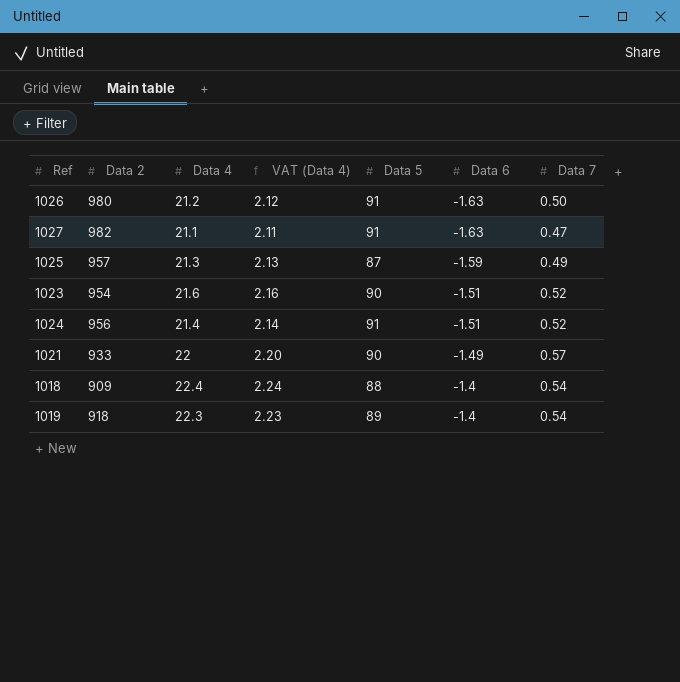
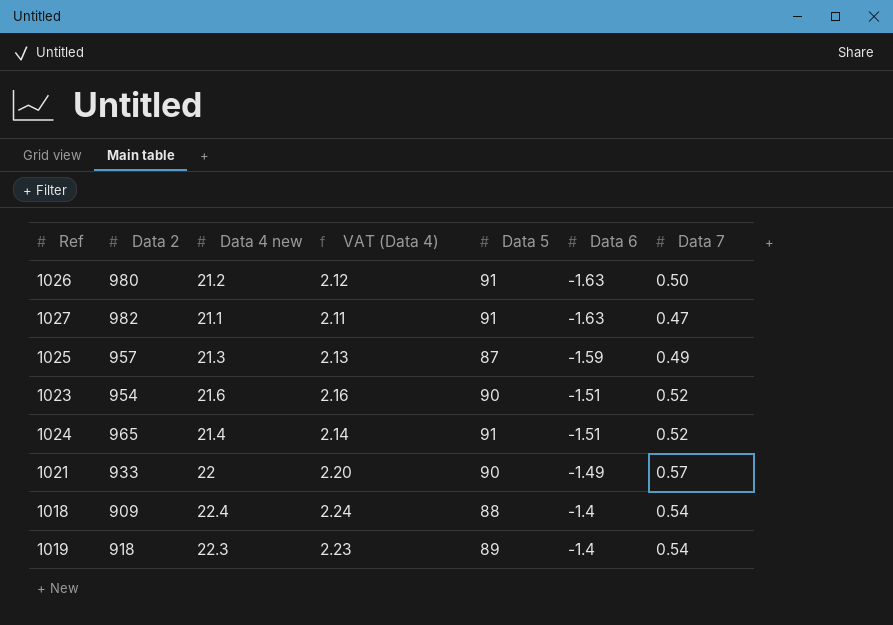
column name: Data 4 -> Data 4 new
1024 | Data 2: 956 -> 965

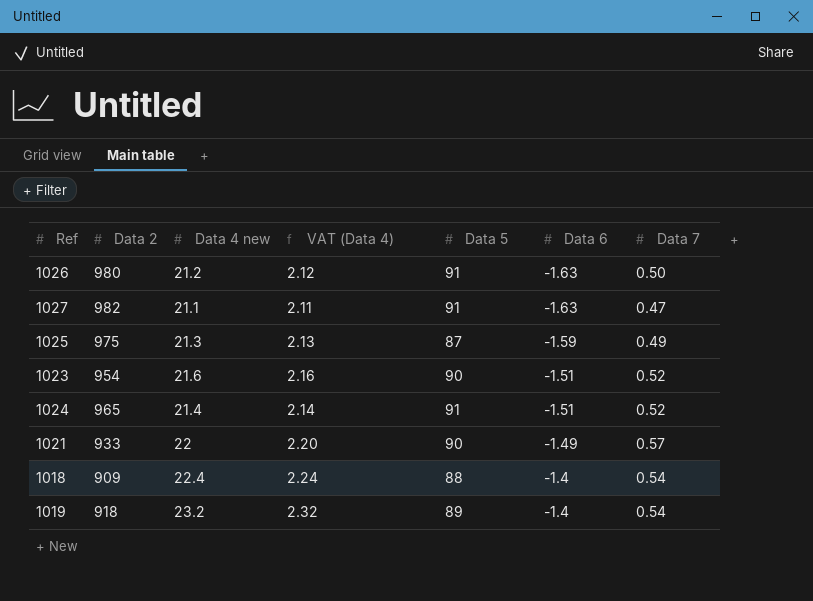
1025 | Data 2: 957 -> 975
1019 | Data 4 new: 22.3 -> 23.2
1019 | VAT (Data 4): 2.23 -> 2.32

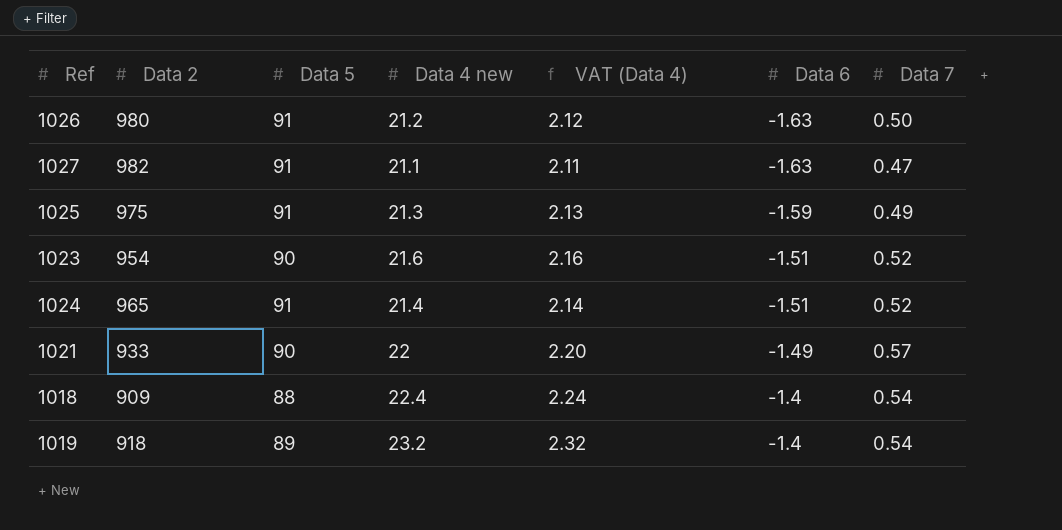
column Data 5 | position: 5 -> 3
1025 | Data 5: 87 -> 91

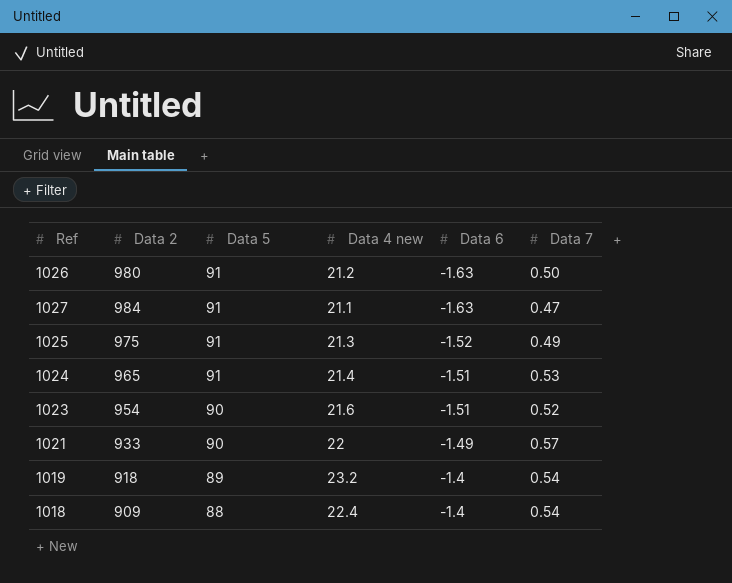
row order: Data 6 ascending -> Data 5 descending
column VAT (Data 4) | formula: [Data 4 new] * 0.1 -> none
1027 | Data 2: 982 -> 984
1025 | Data 6: -1.59 -> -1.52
1024 | Data 7: 0.52 -> 0.53

